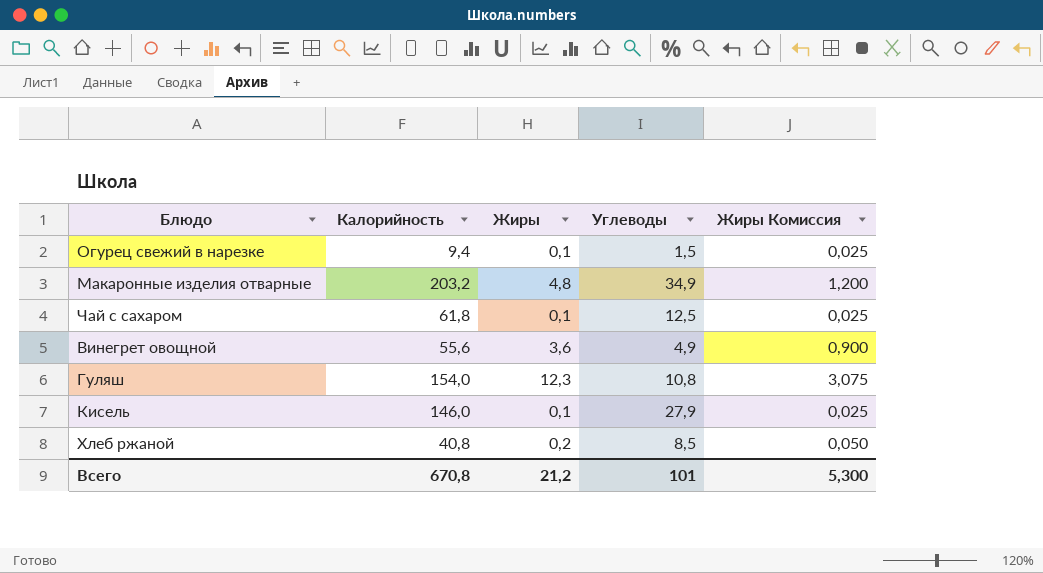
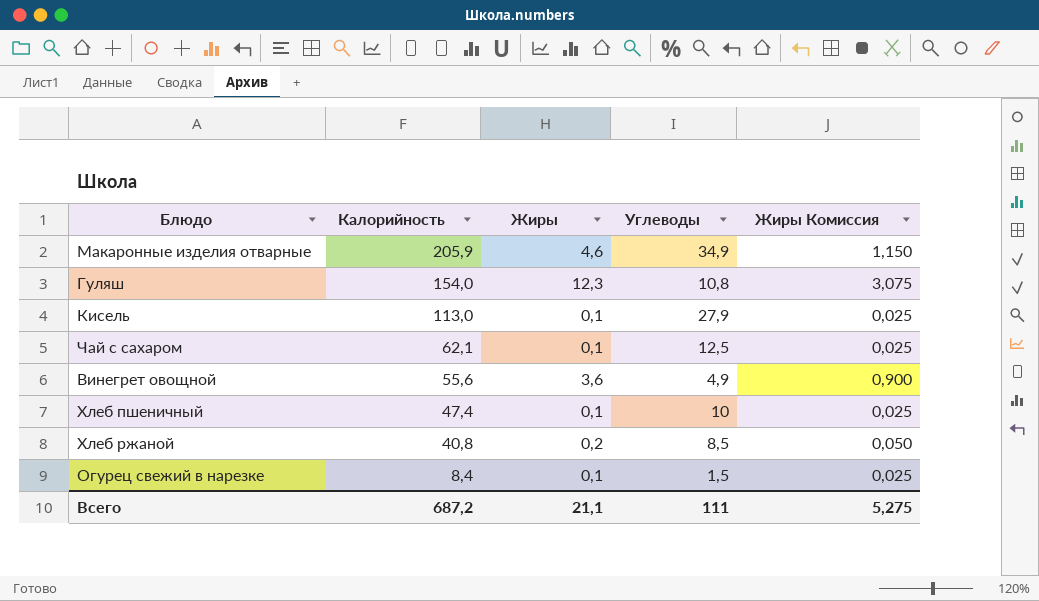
row order: none -> Калорийность descending
Макаронные изделия отварные | Калорийность: 203,2 -> 205,9
Макаронные изделия отварные | Жиры: 4,8 -> 4,6
Макаронные изделия отварные | Жиры Комиссия: 1,200 -> 1,150
Кисель | Калорийность: 146,0 -> 113,0
Чай с сахаром | Калорийность: 61,8 -> 62,1
row Хлеб пшеничный: none -> 47,4 | 0,1 | 10 | 0,025
Огурец свежий в нарезке | Калорийность: 9,4 -> 8,4
Всего | Калорийность: 670,8 -> 687,2
Всего | Жиры: 21,2 -> 21,1
Всего | Углеводы: 101 -> 111
Всего | Жиры Комиссия: 5,300 -> 5,275

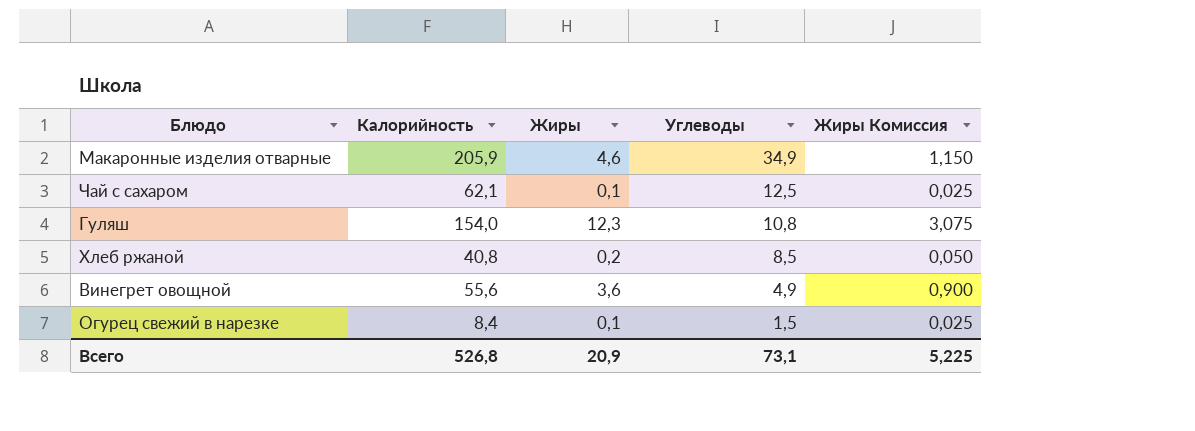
row order: Калорийность descending -> Углеводы descending
row Кисель: 113,0 | 0,1 | 27,9 | 0,025 -> none
row Хлеб пшеничный: 47,4 | 0,1 | 10 | 0,025 -> none
Всего | Калорийность: 687,2 -> 526,8
Всего | Жиры: 21,1 -> 20,9
Всего | Углеводы: 111 -> 73,1
Всего | Жиры Комиссия: 5,275 -> 5,225

